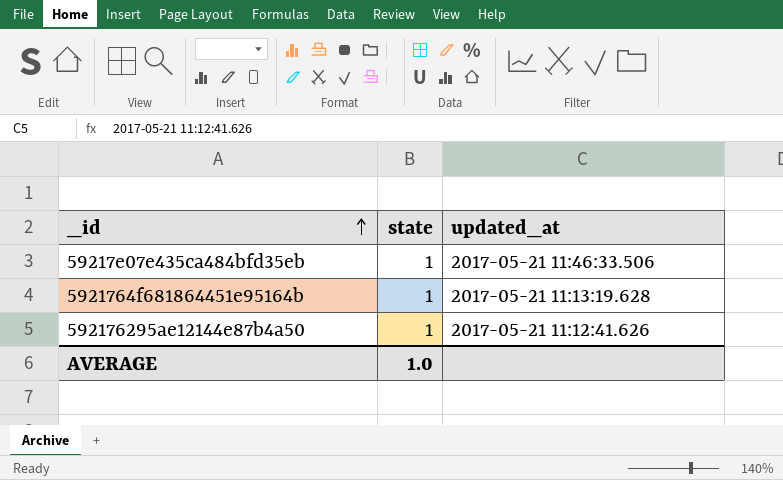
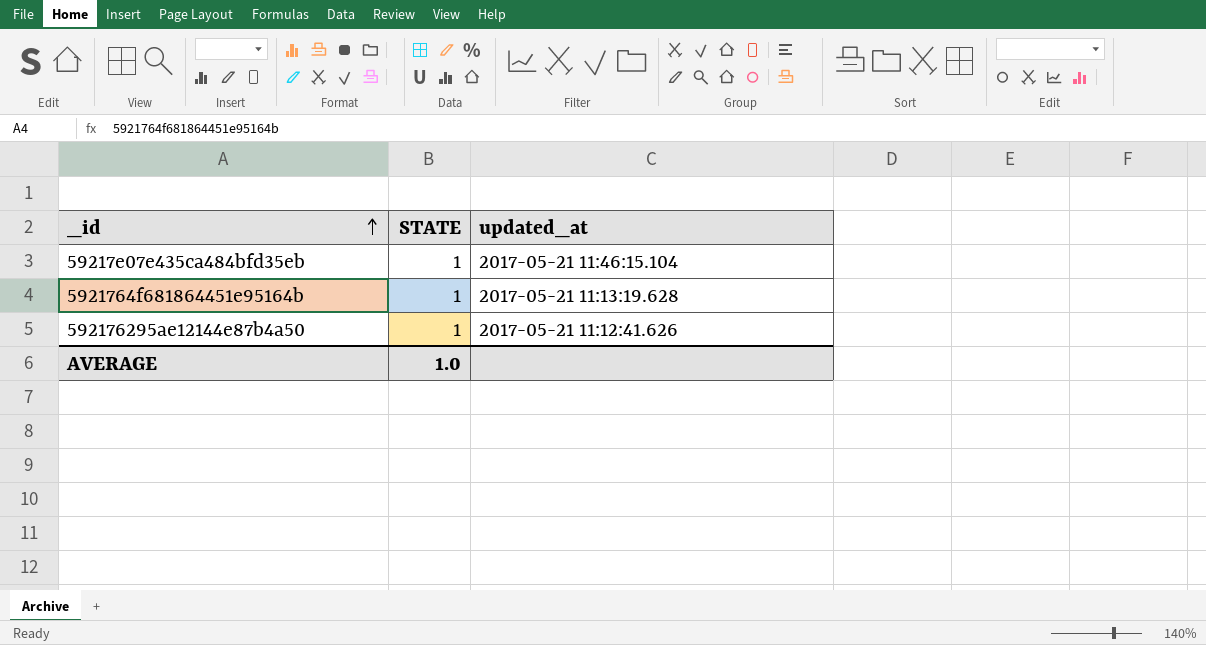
column name: state -> STATE
59217e07e435ca484bfd35eb | updated_at: 2017-05-21 11:46:33.506 -> 2017-05-21 11:46:15.104

